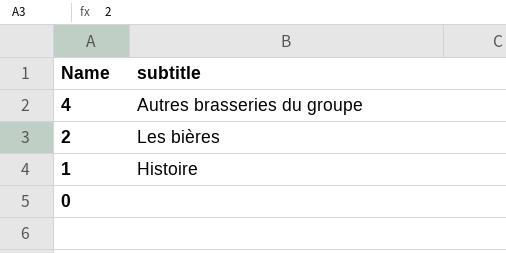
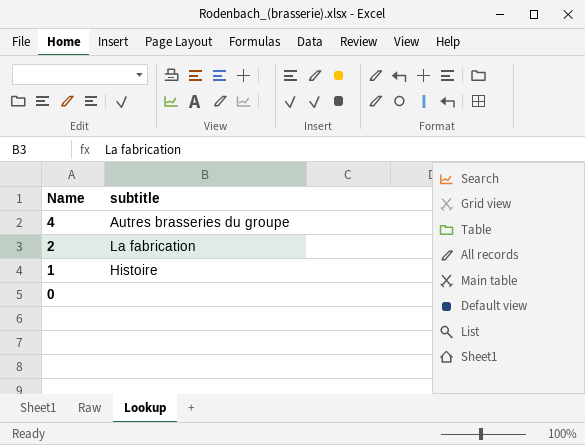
2 | subtitle: Les bières -> La fabrication

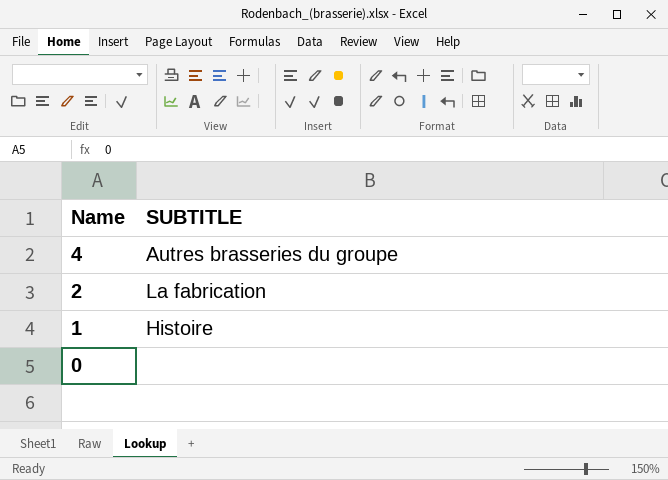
column name: subtitle -> SUBTITLE

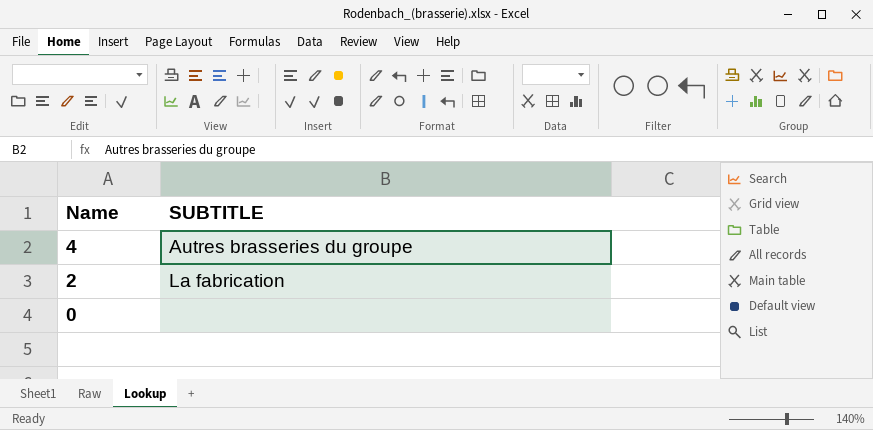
row 1: Histoire -> none

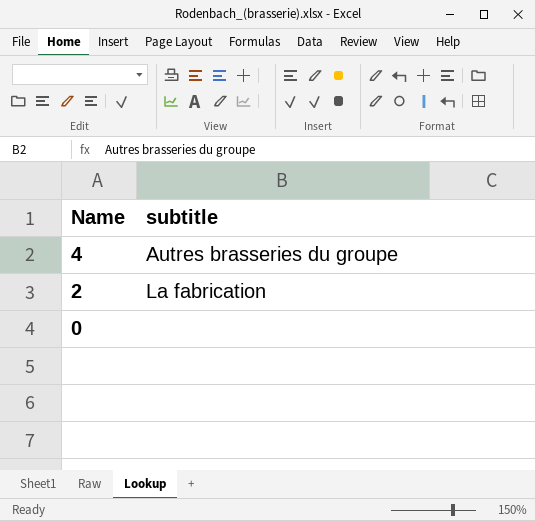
column name: SUBTITLE -> subtitle

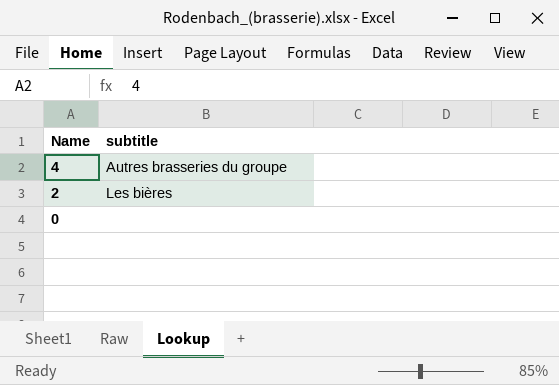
2 | subtitle: La fabrication -> Les bières

